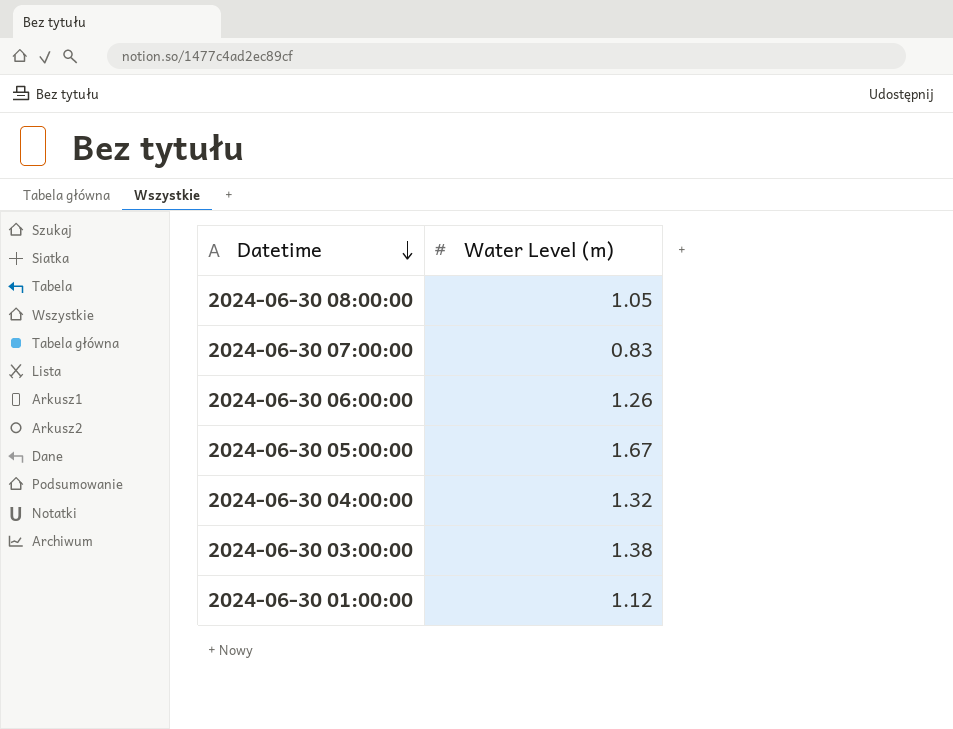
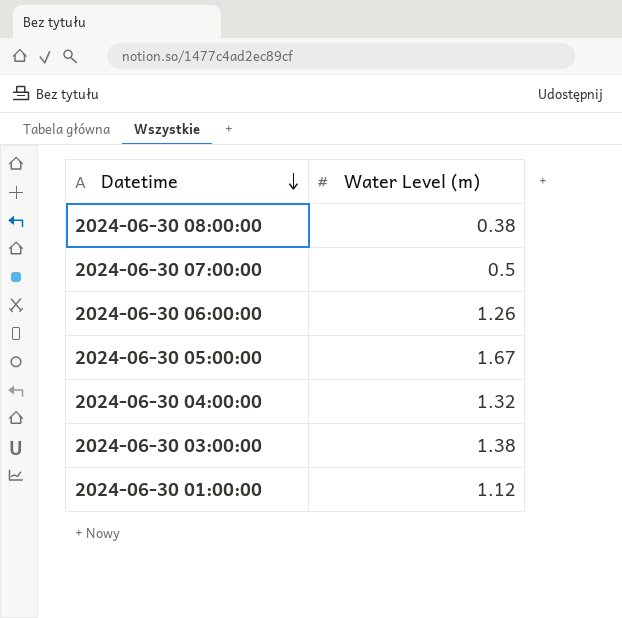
2024-06-30 08:00:00 | Water Level (m): 1.05 -> 0.38
2024-06-30 07:00:00 | Water Level (m): 0.83 -> 0.5

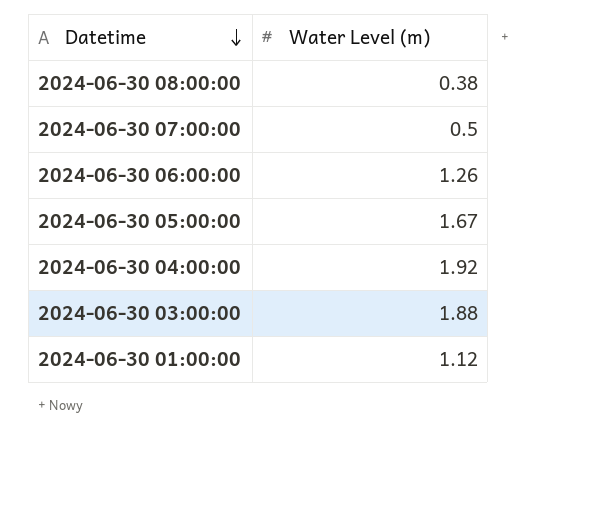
2024-06-30 04:00:00 | Water Level (m): 1.32 -> 1.92
2024-06-30 03:00:00 | Water Level (m): 1.38 -> 1.88

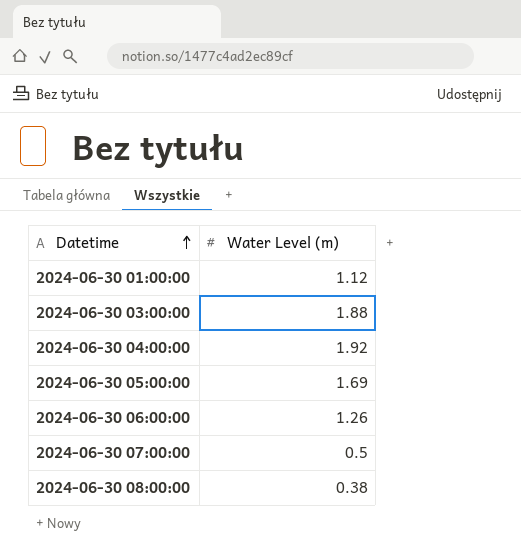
row order: Datetime descending -> Datetime ascending
2024-06-30 05:00:00 | Water Level (m): 1.67 -> 1.69

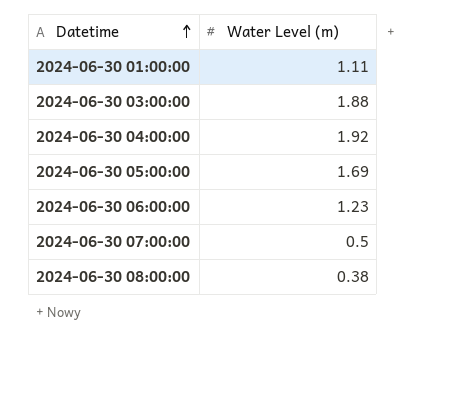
2024-06-30 01:00:00 | Water Level (m): 1.12 -> 1.11
2024-06-30 06:00:00 | Water Level (m): 1.26 -> 1.23

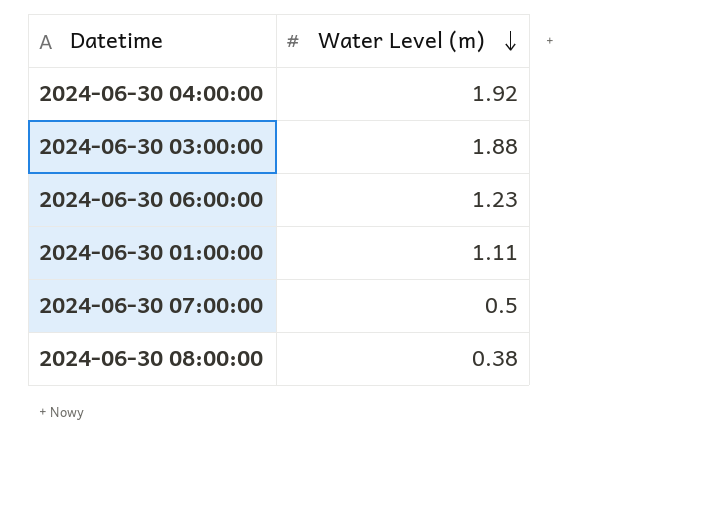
row order: Datetime ascending -> Water Level (m) descending
row 2024-06-30 05:00:00: 1.69 -> none

